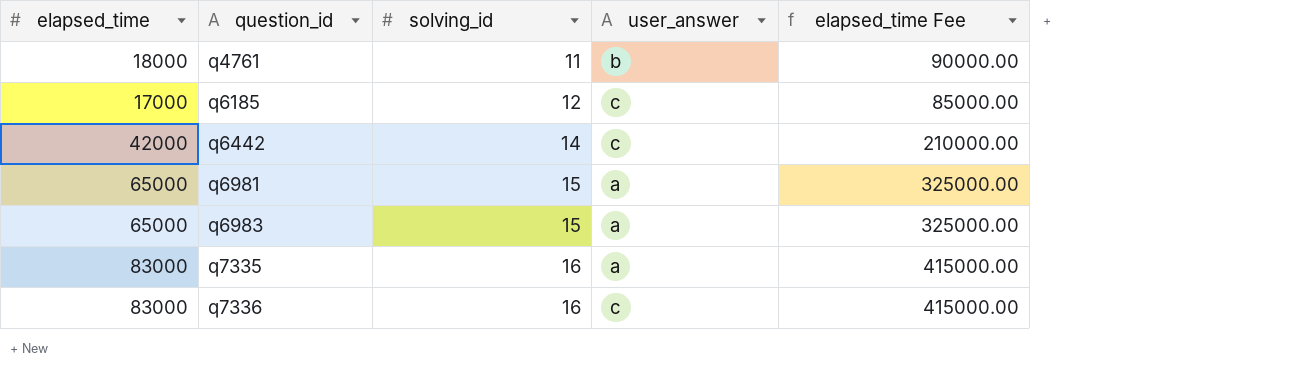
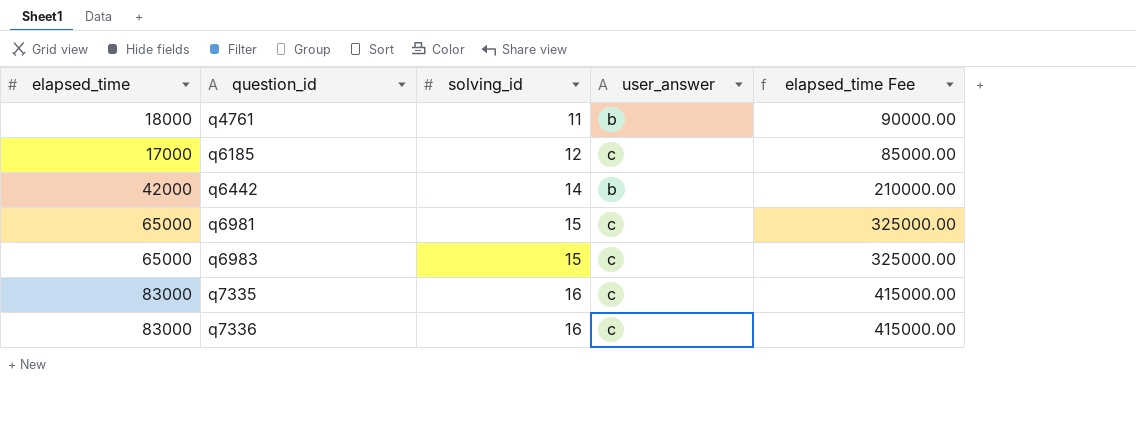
q6442 | user_answer: c -> b
q6981 | user_answer: a -> c
q6983 | user_answer: a -> c
q7335 | user_answer: a -> c

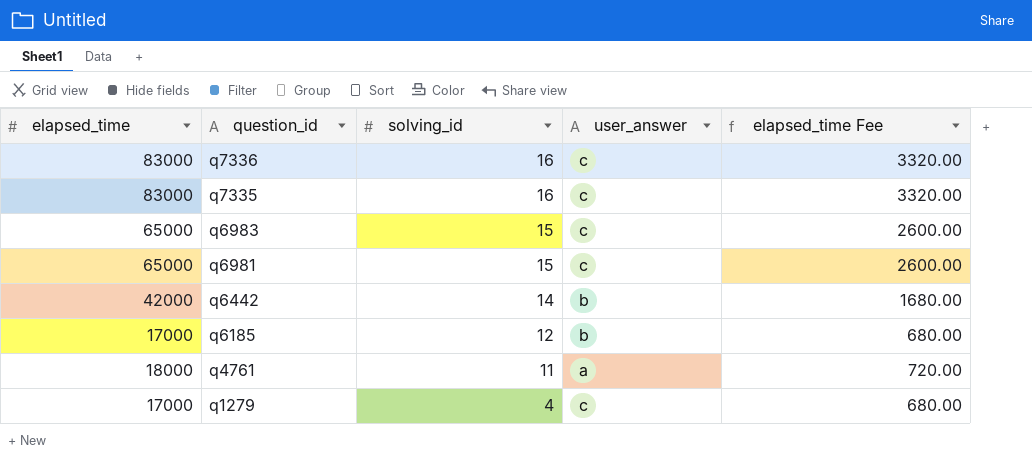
row order: question_id ascending -> question_id descending
column elapsed_time Fee | formula: [elapsed_time] * 5 -> [elapsed_time] * 0.04
q6185 | user_answer: c -> b
q4761 | user_answer: b -> a
row q1279: none -> 17000 | 4 | c | 680.00

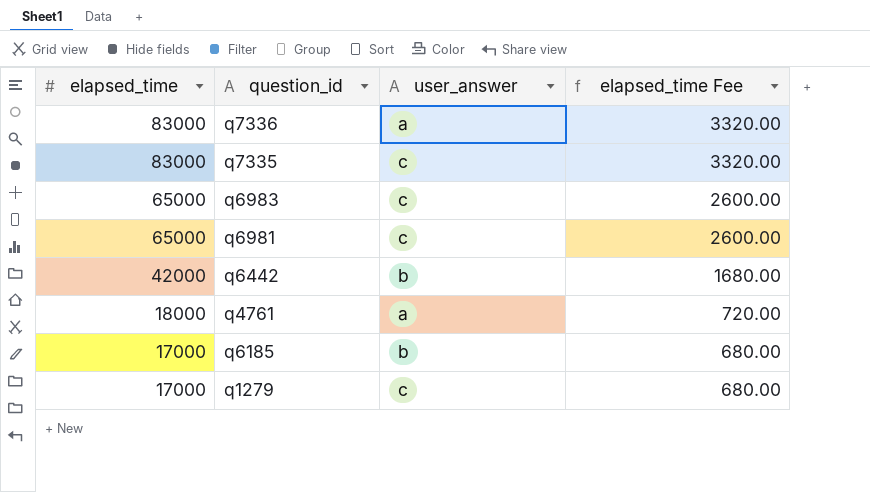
row order: question_id descending -> elapsed_time descending
column solving_id | position: 3 -> none
q7336 | user_answer: c -> a

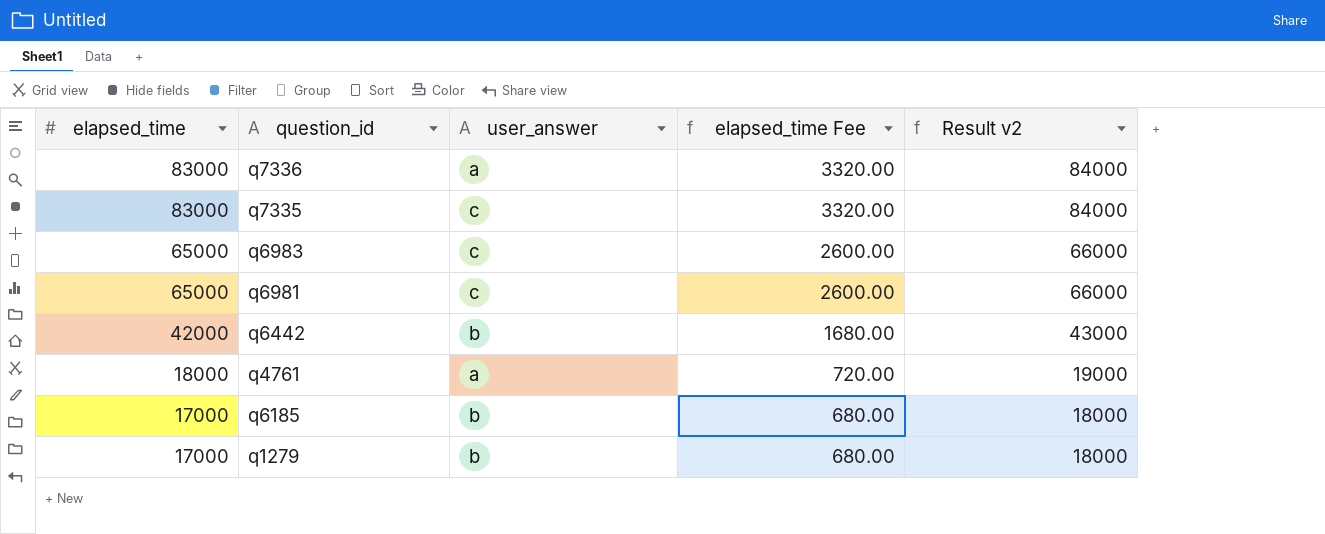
column Result v2 | formula: none -> [elapsed_time] + 1000
q1279 | user_answer: c -> b

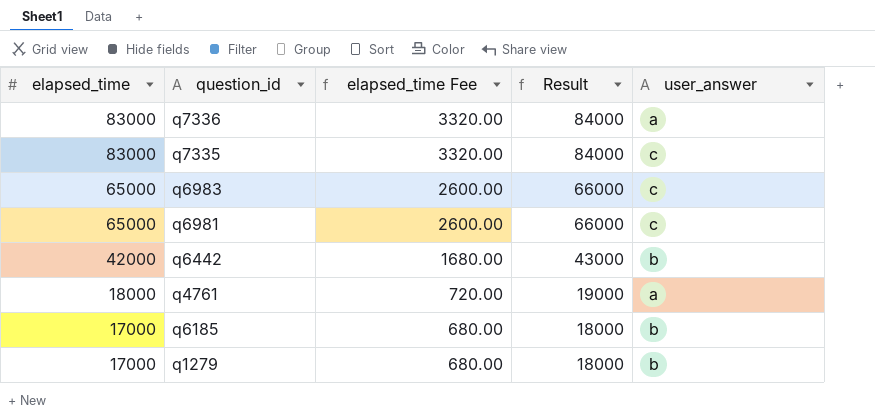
column name: Result v2 -> Result
column user_answer | position: 3 -> 5

